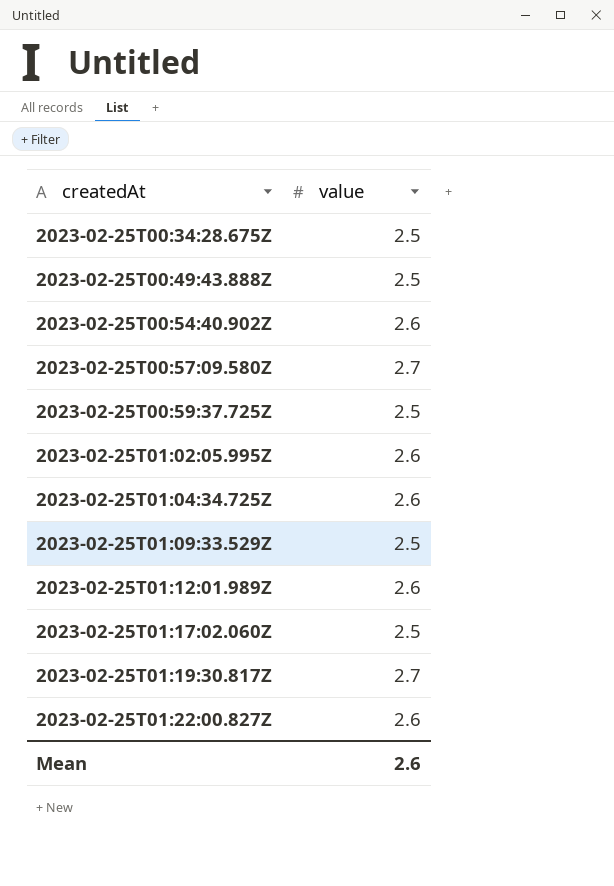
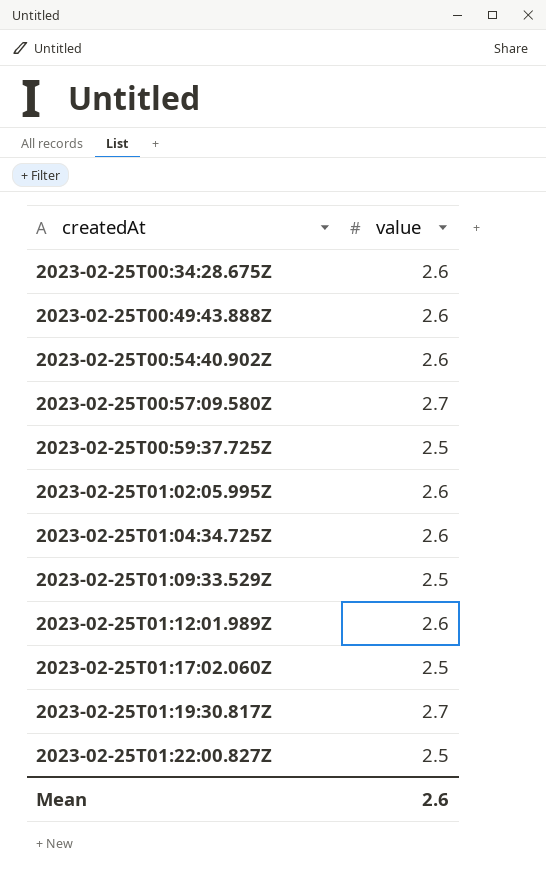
2023-02-25T00:34:28.675Z | value: 2.5 -> 2.6
2023-02-25T00:49:43.888Z | value: 2.5 -> 2.6
2023-02-25T01:22:00.827Z | value: 2.6 -> 2.5

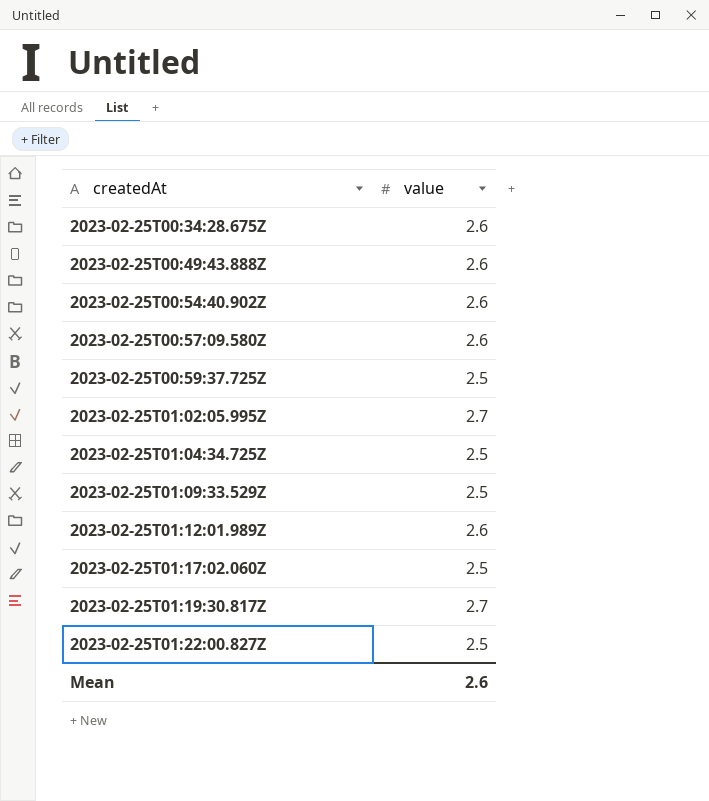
2023-02-25T00:57:09.580Z | value: 2.7 -> 2.6
2023-02-25T01:02:05.995Z | value: 2.6 -> 2.7
2023-02-25T01:04:34.725Z | value: 2.6 -> 2.5

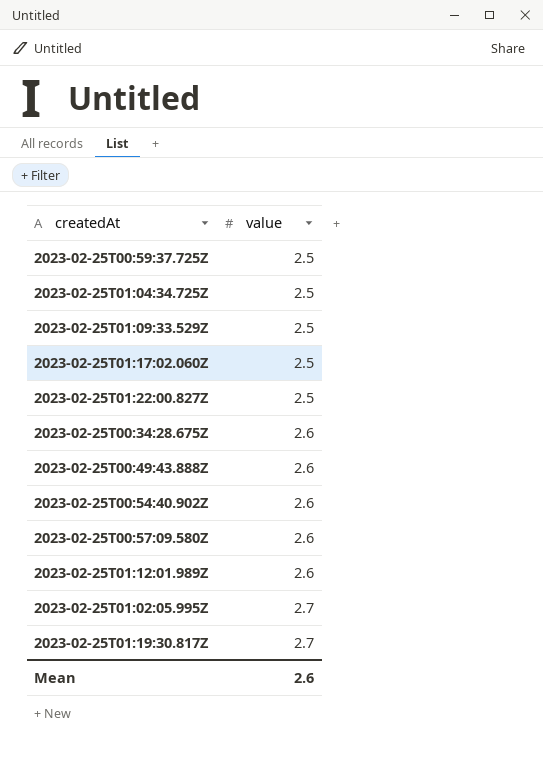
row order: createdAt ascending -> value ascending

